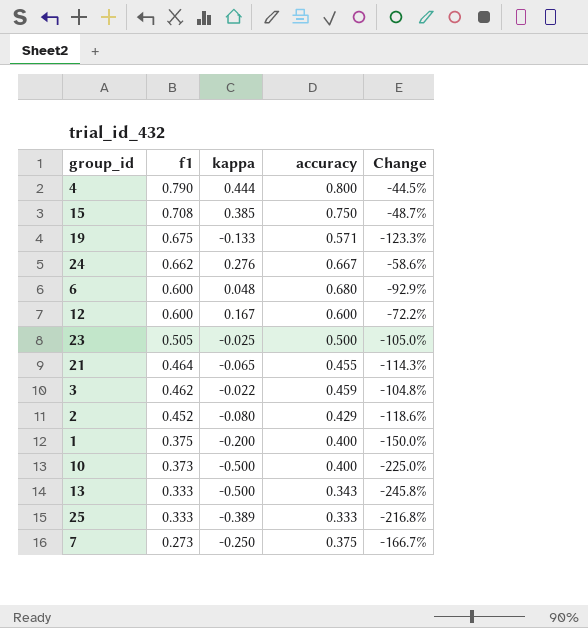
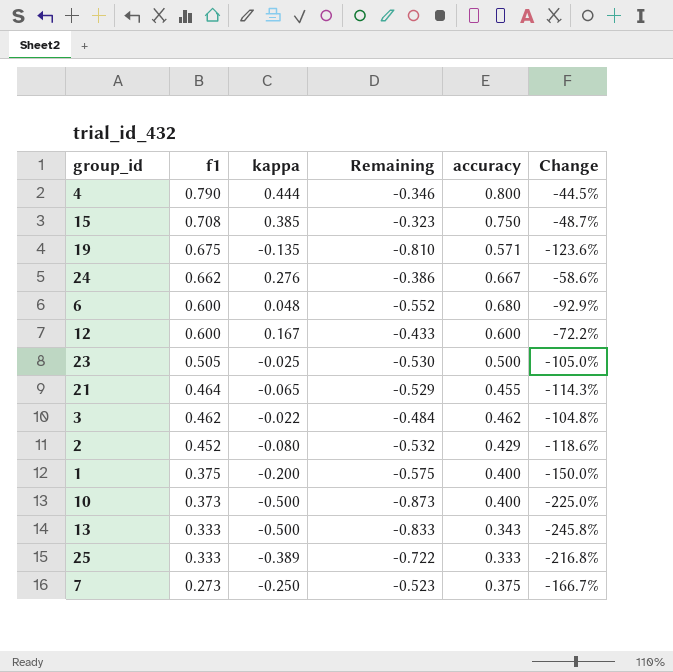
column Remaining | formula: none -> [kappa] - [f1]
19 | kappa: -0.133 -> -0.135
19 | Change: -123.3% -> -123.6%
3 | accuracy: 0.459 -> 0.462

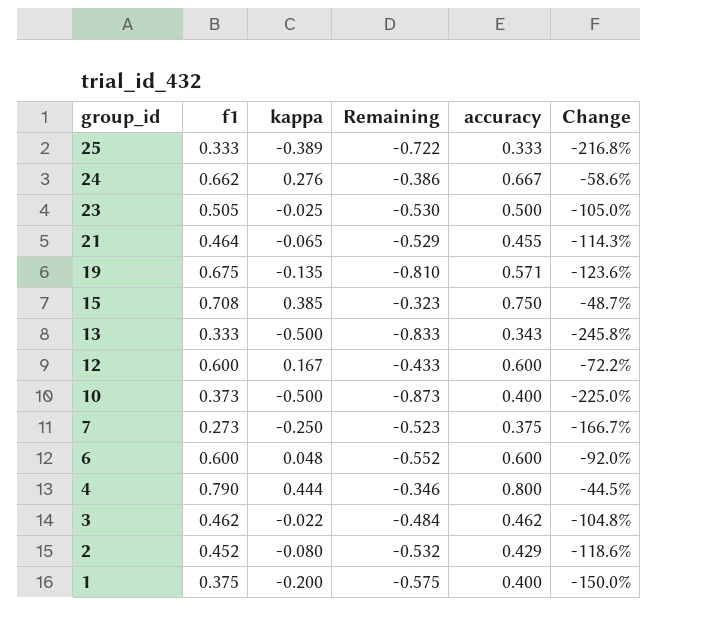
row order: f1 descending -> group_id descending
6 | accuracy: 0.680 -> 0.600
6 | Change: -92.9% -> -92.0%

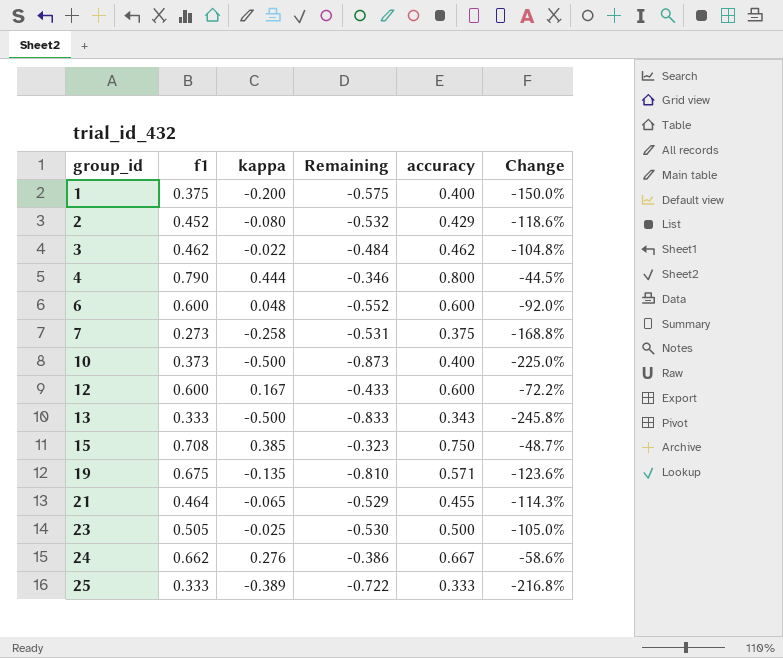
row order: group_id descending -> group_id ascending
7 | kappa: -0.250 -> -0.258
7 | Remaining: -0.523 -> -0.531
7 | Change: -166.7% -> -168.8%

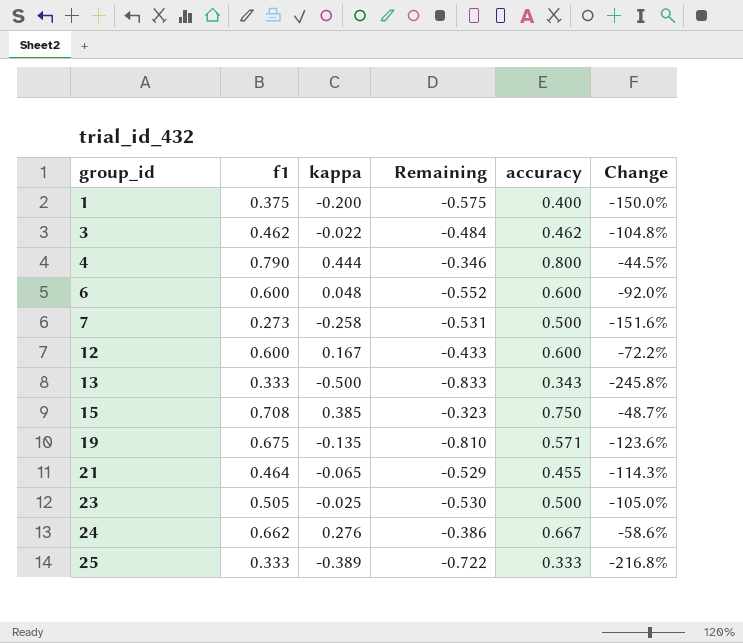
row 2: 0.452 | -0.080 | -0.532 | 0.429 | -118.6% -> none
row 10: 0.373 | -0.500 | -0.873 | 0.400 | -225.0% -> none
7 | accuracy: 0.375 -> 0.500
7 | Change: -168.8% -> -151.6%

